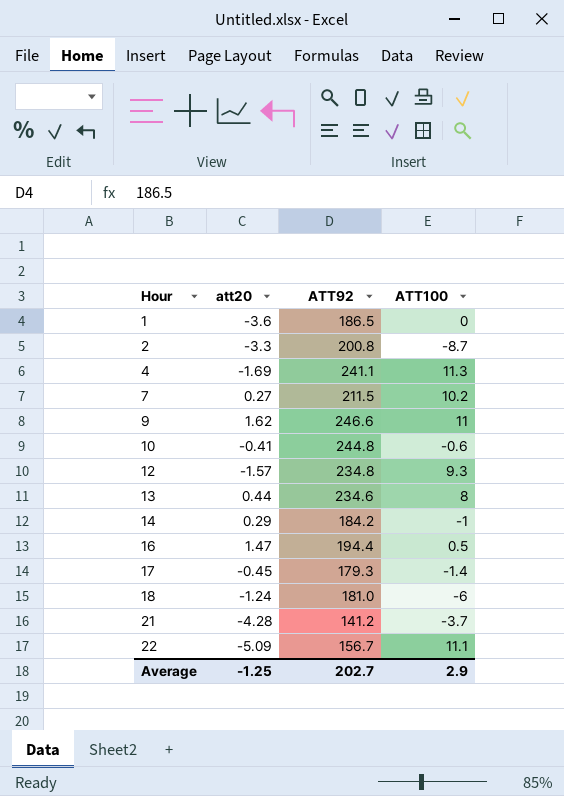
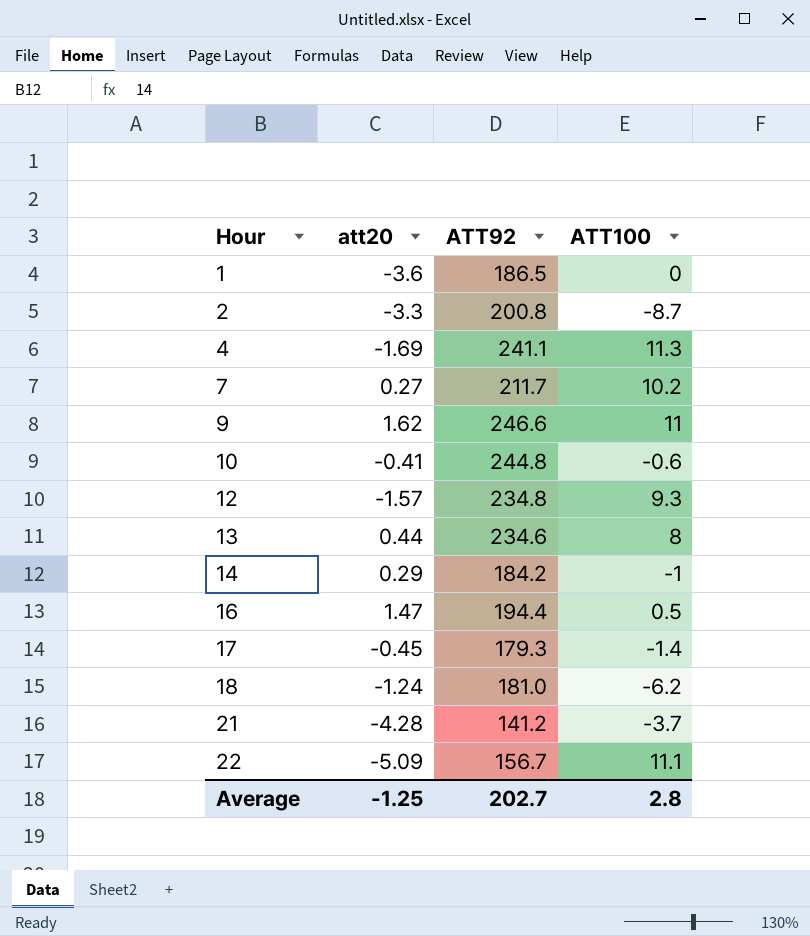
7 | ATT92: 211.5 -> 211.7
18 | ATT100: -6 -> -6.2
Average | ATT100: 2.9 -> 2.8

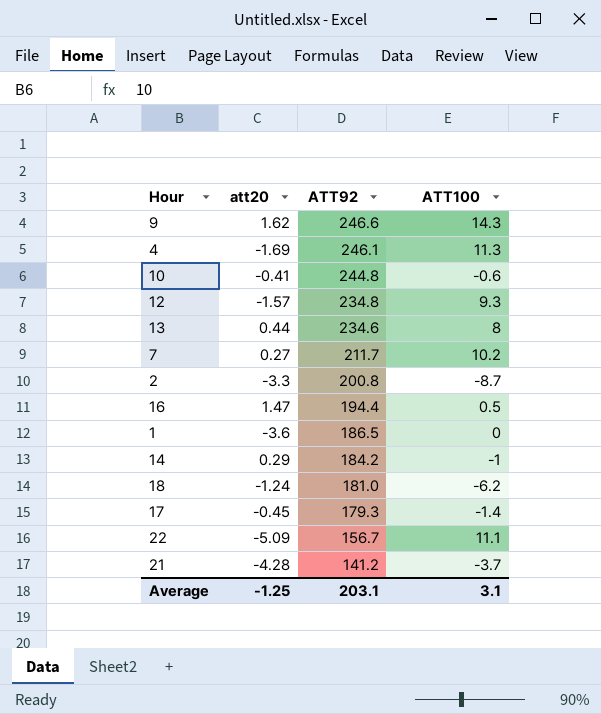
row order: Hour ascending -> ATT92 descending
9 | ATT100: 11 -> 14.3
4 | ATT92: 241.1 -> 246.1
Average | ATT92: 202.7 -> 203.1
Average | ATT100: 2.8 -> 3.1

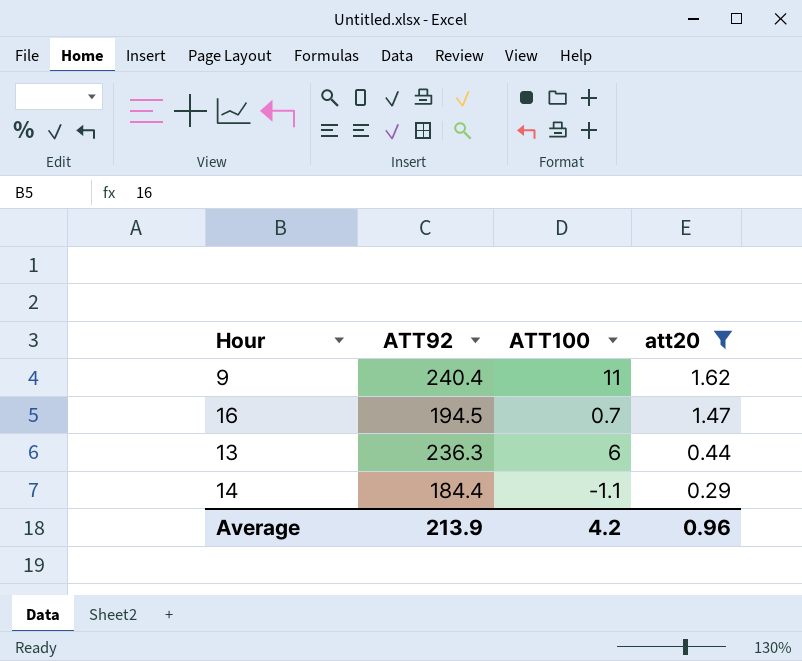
filter: none -> att20 >= 0.29
row order: ATT92 descending -> att20 descending
column att20 | position: 2 -> 4
9 | ATT92: 246.6 -> 240.4
9 | ATT100: 14.3 -> 11
16 | ATT92: 194.4 -> 194.5
16 | ATT100: 0.5 -> 0.7
13 | ATT92: 234.6 -> 236.3
13 | ATT100: 8 -> 6
14 | ATT92: 184.2 -> 184.4
14 | ATT100: -1 -> -1.1
Average | ATT92: 203.1 -> 213.9
Average | ATT100: 3.1 -> 4.2
Average | att20: -1.25 -> 0.96

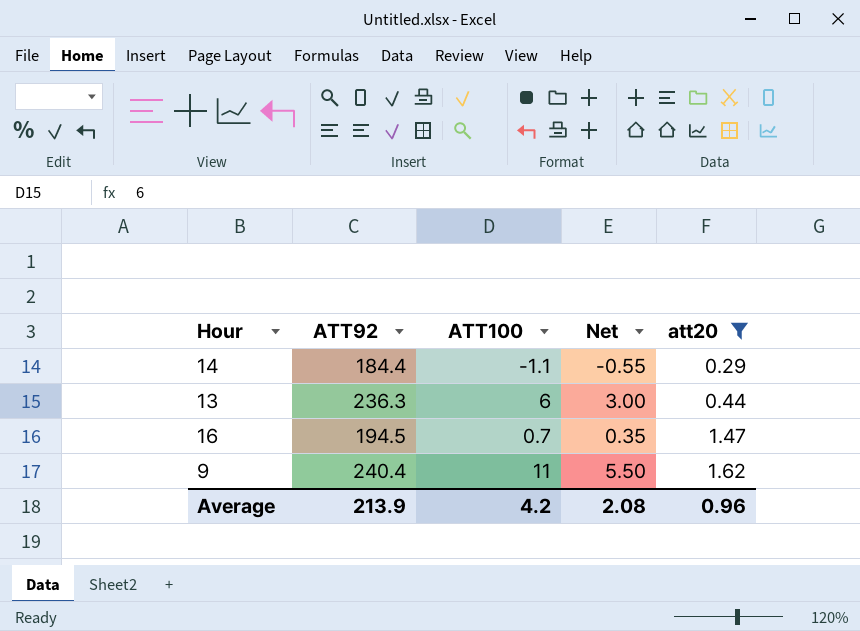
row order: att20 descending -> att20 ascending
column Net | formula: none -> [ATT100] * 0.5

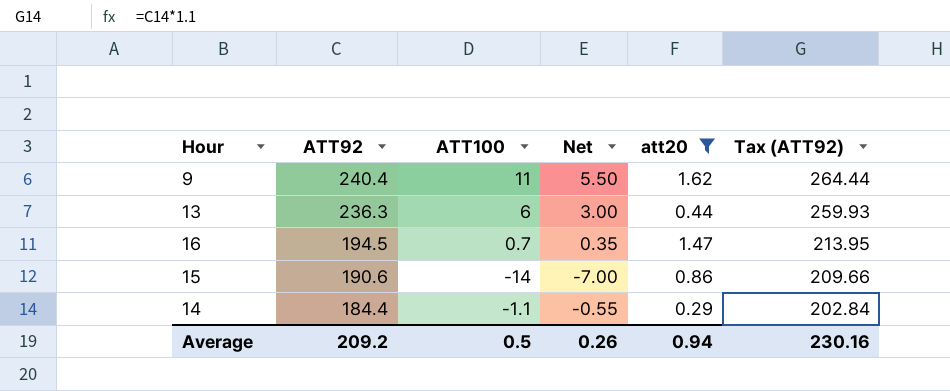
row order: att20 ascending -> ATT92 descending
column Tax (ATT92) | formula: none -> [ATT92] * 1.1
row 15: none -> 190.6 | -14 | -7.00 | 0.86 | 209.66
Average | ATT92: 213.9 -> 209.2
Average | ATT100: 4.2 -> 0.5
Average | Net: 2.08 -> 0.26
Average | att20: 0.96 -> 0.94

